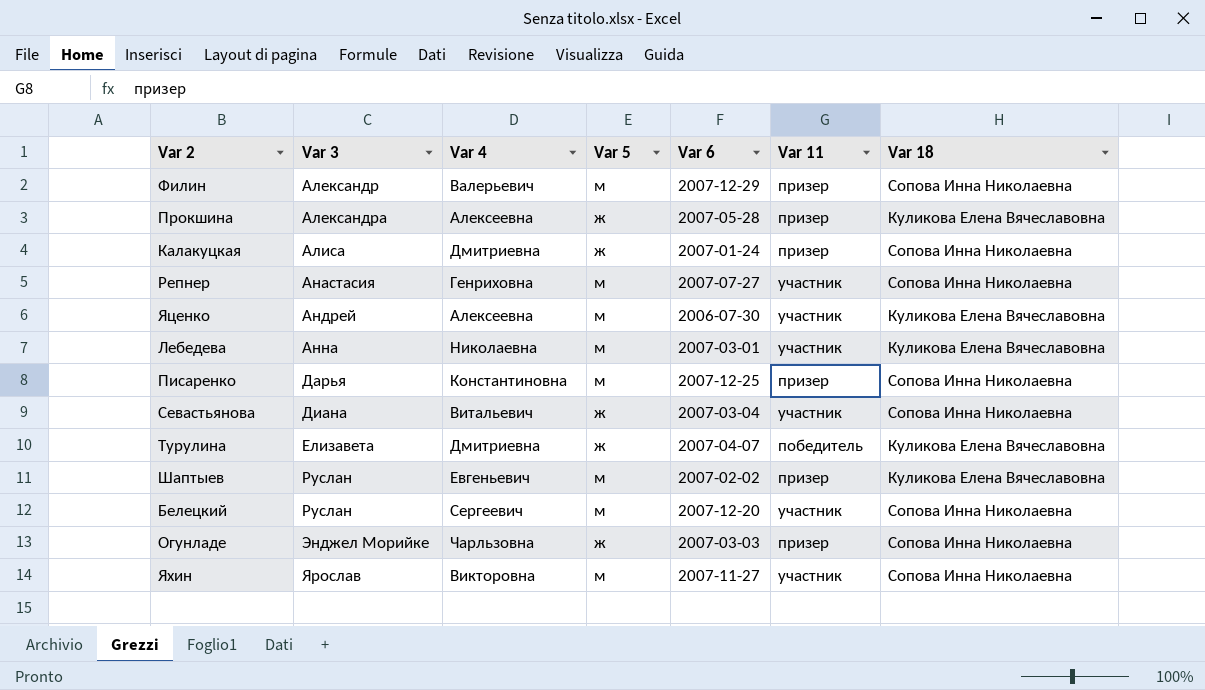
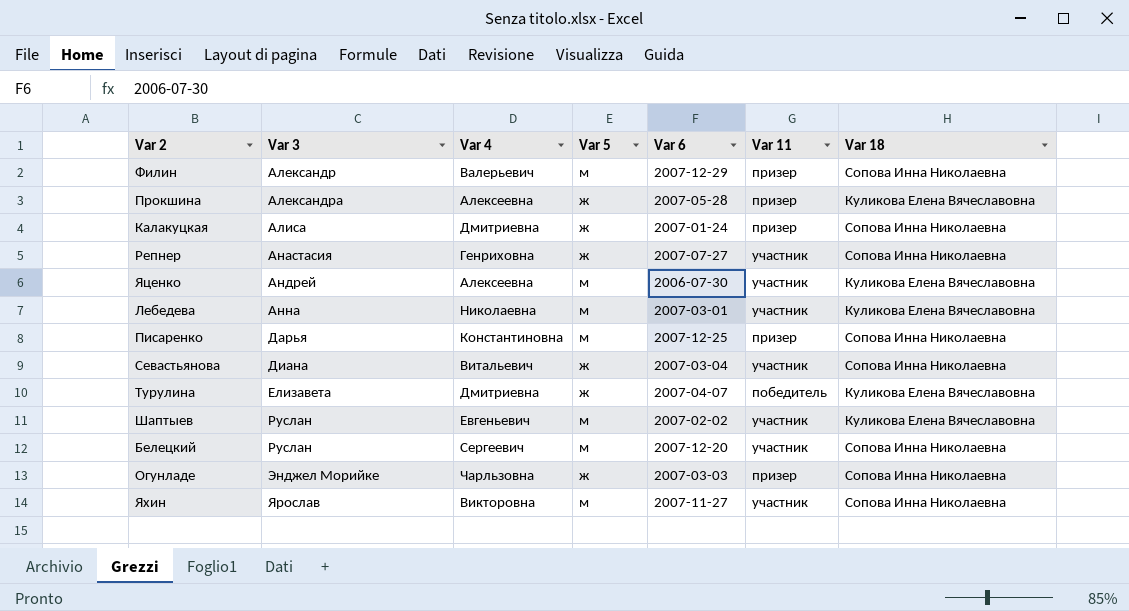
Репнер | Var 5: м -> ж
Шаптыев | Var 11: призер -> участник

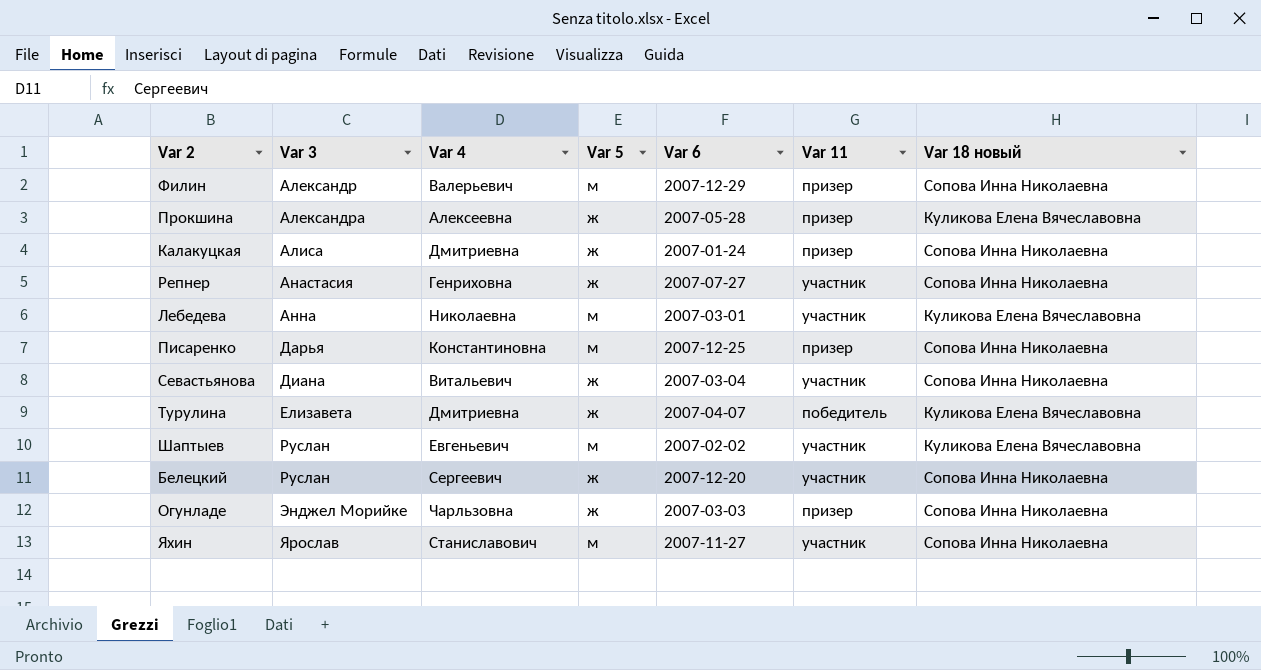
column name: Var 18 -> Var 18 новый
row Яценко: Андрей | Алексеевна | м | 2006-07-30 | участник | Куликова Елена Вячеславовна -> none
Белецкий | Var 5: м -> ж
Яхин | Var 4: Викторовна -> Станиславович

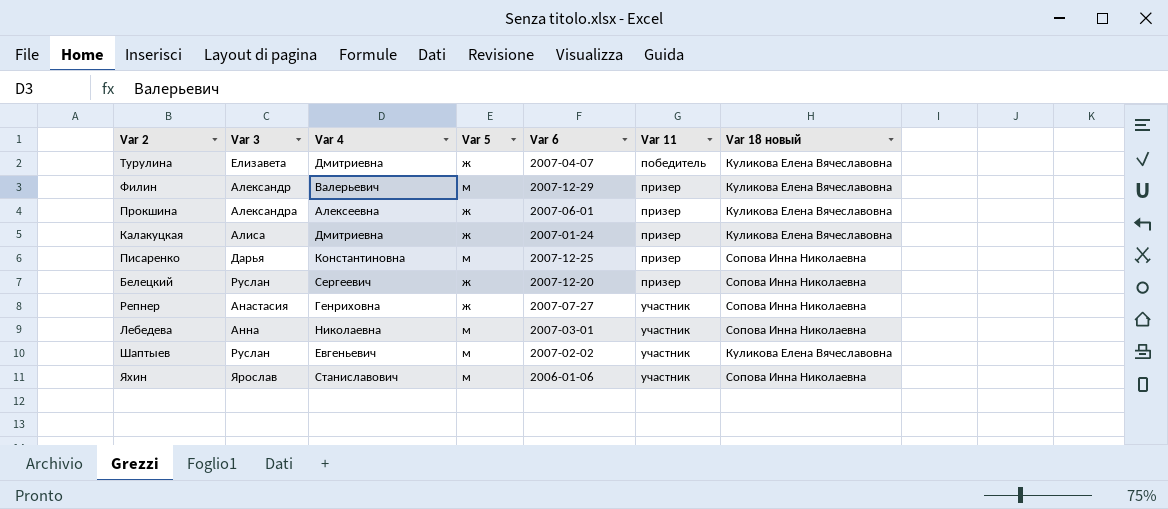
row order: Var 3 ascending -> Var 11 ascending
row Севастьянова: Диана | Витальевич | ж | 2007-03-04 | участник | Сопова Инна Николаевна -> none
row Огунладе: Энджел Морийке | Чарльзовна | ж | 2007-03-03 | призер | Сопова Инна Николаевна -> none
Филин | Var 18 новый: Сопова Инна Николаевна -> Куликова Елена Вячеславовна
Прокшина | Var 6: 2007-05-28 -> 2007-06-01
Калакуцкая | Var 18 новый: Сопова Инна Николаевна -> Куликова Елена Вячеславовна
Белецкий | Var 11: участник -> призер
Лебедева | Var 18 новый: Куликова Елена Вячеславовна -> Сопова Инна Николаевна
Яхин | Var 6: 2007-11-27 -> 2006-01-06

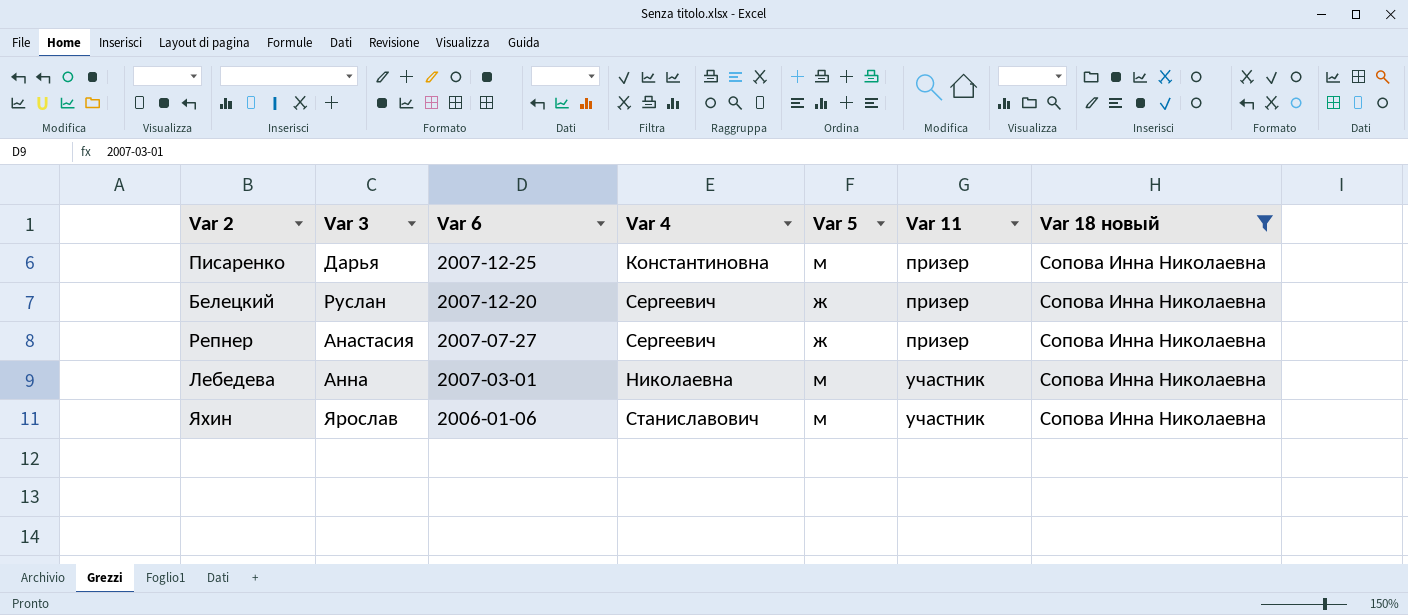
filter: none -> Var 18 новый = Сопова Инна Николаевна
column Var 6 | position: 5 -> 3
Репнер | Var 4: Генриховна -> Сергеевич
Репнер | Var 11: участник -> призер

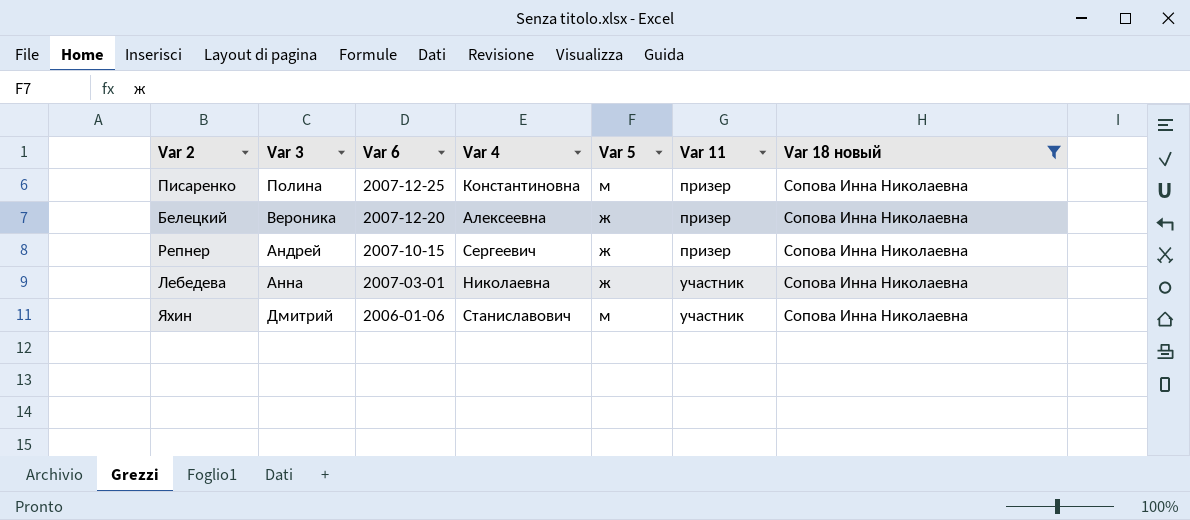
Писаренко | Var 3: Дарья -> Полина
Белецкий | Var 3: Руслан -> Вероника
Белецкий | Var 4: Сергеевич -> Алексеевна
Репнер | Var 3: Анастасия -> Андрей
Репнер | Var 6: 2007-07-27 -> 2007-10-15
Лебедева | Var 5: м -> ж
Яхин | Var 3: Ярослав -> Дмитрий

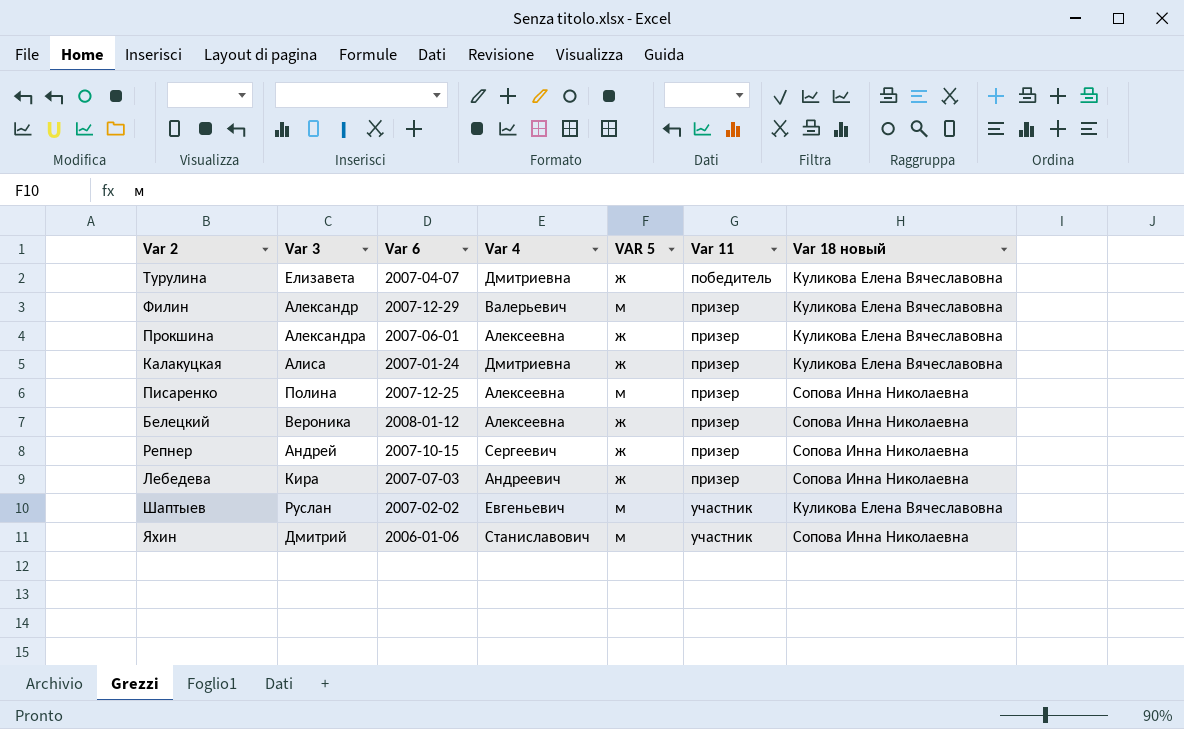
filter: Var 18 новый = Сопова Инна Николаевна -> none
column name: Var 5 -> VAR 5
Писаренко | Var 4: Константиновна -> Алексеевна
Белецкий | Var 6: 2007-12-20 -> 2008-01-12
Лебедева | Var 3: Анна -> Кира
Лебедева | Var 6: 2007-03-01 -> 2007-07-03
Лебедева | Var 4: Николаевна -> Андреевич
Лебедева | Var 11: участник -> призер

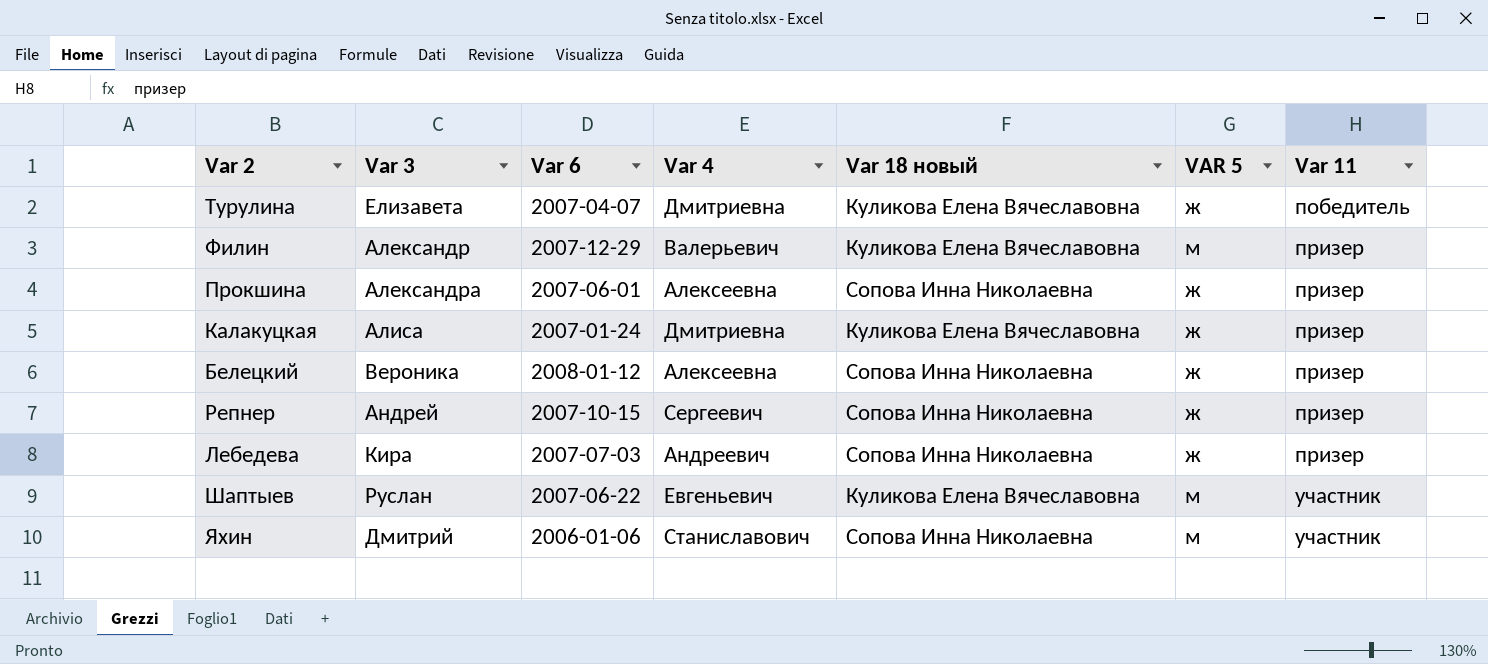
column Var 18 новый | position: 7 -> 5
row Писаренко: Полина | 2007-12-25 | Алексеевна | м | призер | Сопова Инна Николаевна -> none
Прокшина | Var 18 новый: Куликова Елена Вячеславовна -> Сопова Инна Николаевна
Шаптыев | Var 6: 2007-02-02 -> 2007-06-22

